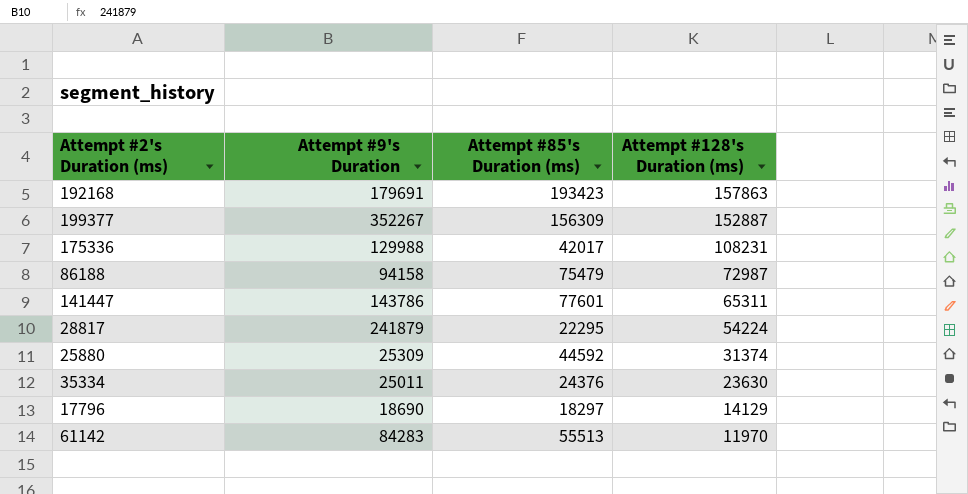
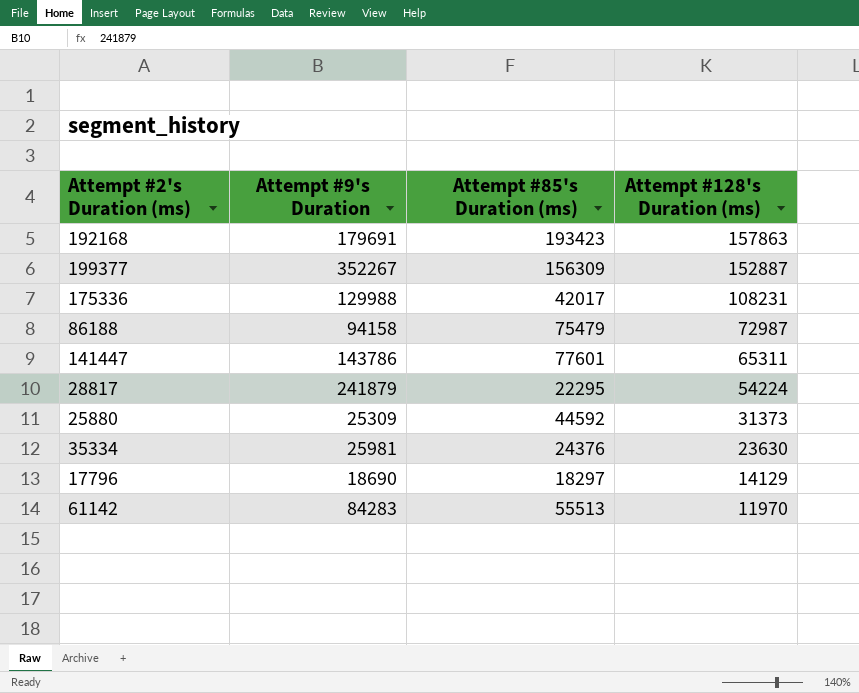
25880 | Attempt #128's Duration (ms): 31374 -> 31373
35334 | Attempt #9's Duration: 25011 -> 25981

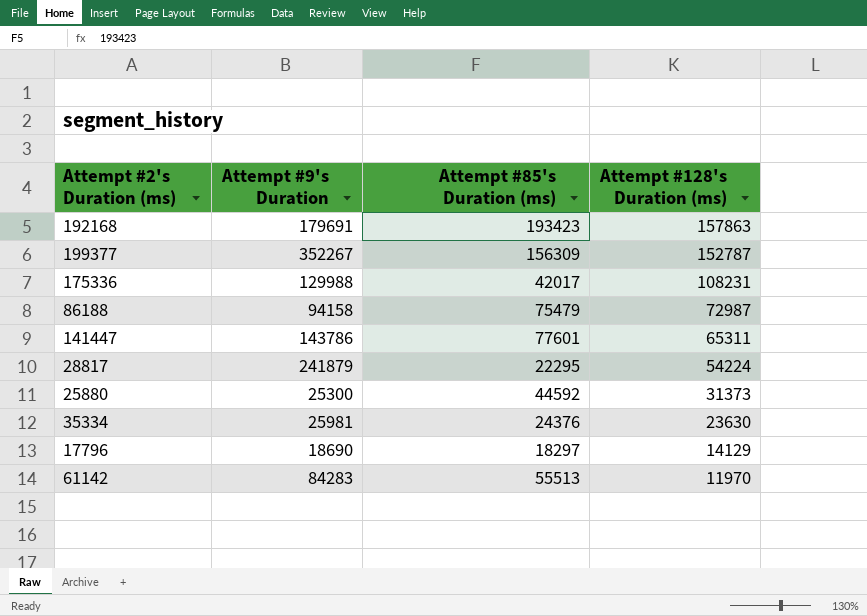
199377 | Attempt #128's Duration (ms): 152887 -> 152787
25880 | Attempt #9's Duration: 25309 -> 25300

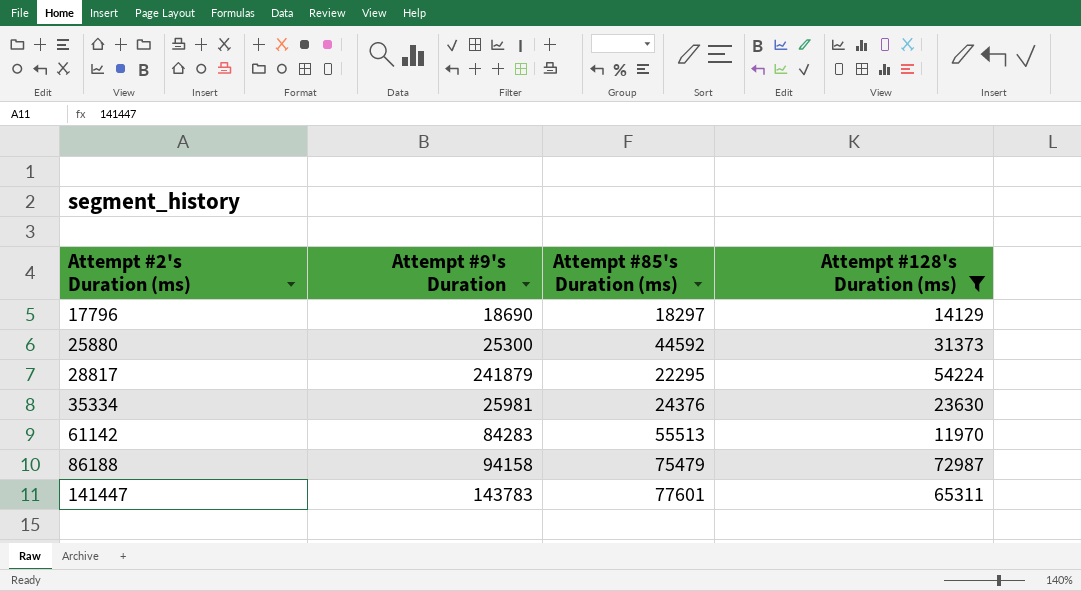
filter: none -> Attempt #128's Duration (ms) <= 72987
row order: Attempt #128's Duration (ms) descending -> Attempt #2's Duration (ms) ascending
141447 | Attempt #9's Duration: 143786 -> 143783

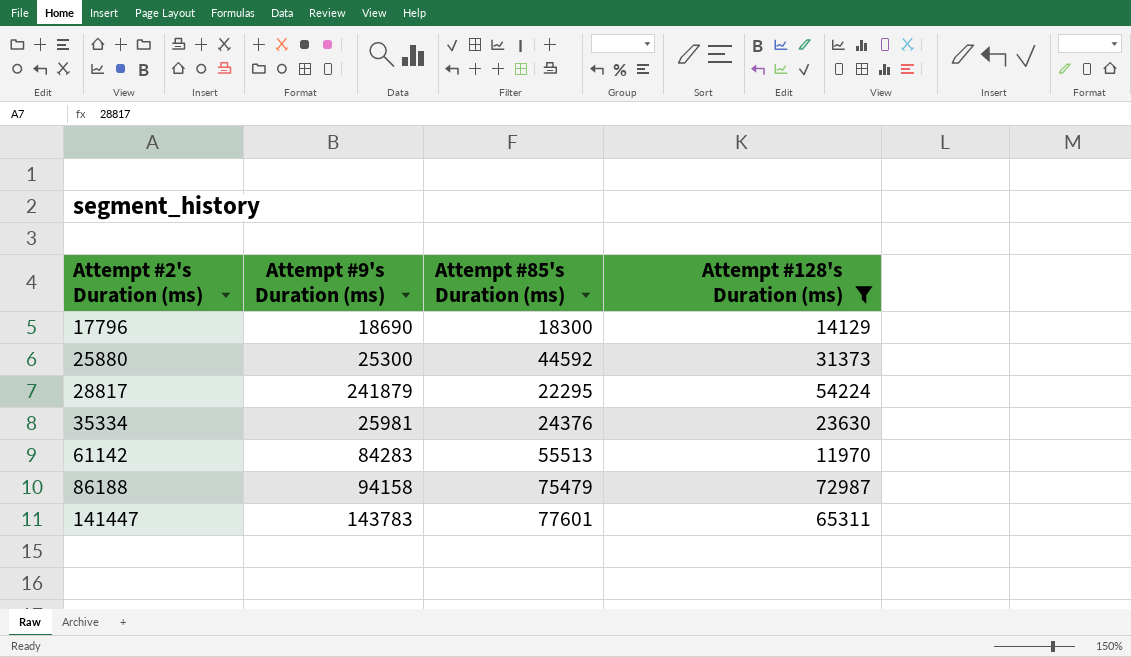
column name: Attempt #9's Duration -> Attempt #9's Duration (ms)
17796 | Attempt #85's Duration (ms): 18297 -> 18300

